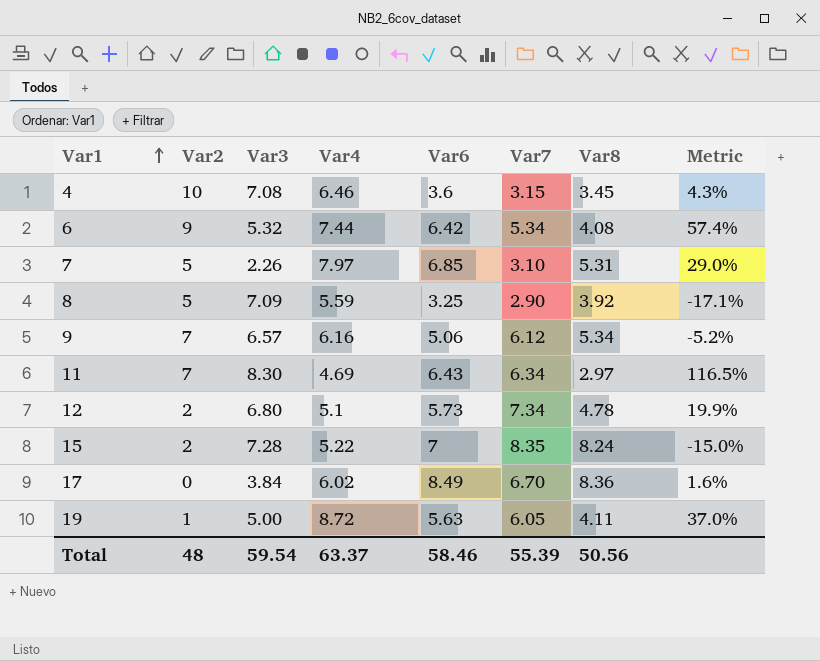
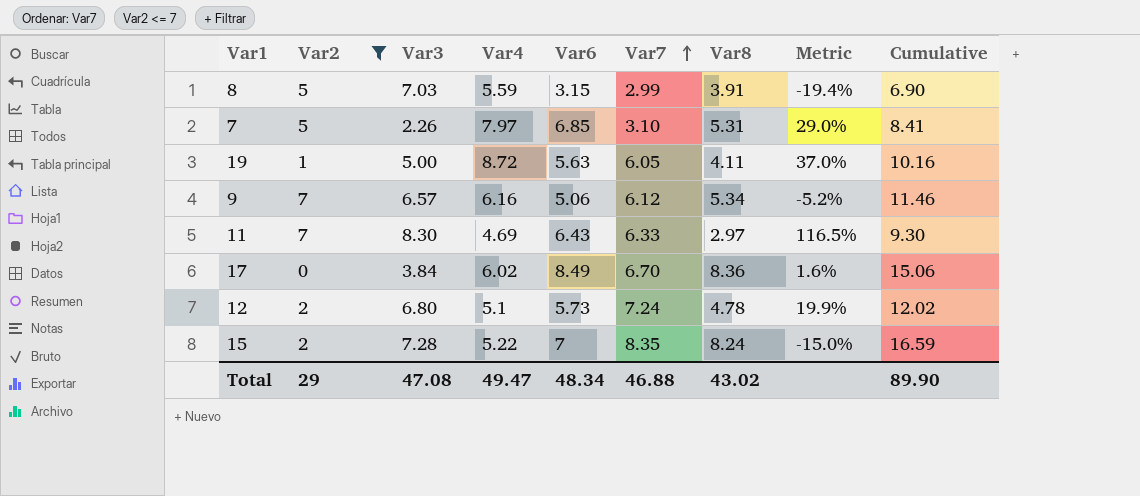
filter: none -> Var2 <= 7
row order: Var1 ascending -> Var7 ascending
column Cumulative | formula: none -> [Var7] + [Var8]
8 | Var3: 7.09 -> 7.03
8 | Var6: 3.25 -> 3.15
8 | Var7: 2.90 -> 2.99
8 | Var8: 3.92 -> 3.91
8 | Metric: -17.1% -> -19.4%
11 | Var7: 6.34 -> 6.33
12 | Var7: 7.34 -> 7.24
Total | Var2: 48 -> 29
Total | Var3: 59.54 -> 47.08
Total | Var4: 63.37 -> 49.47
Total | Var6: 58.46 -> 48.34
Total | Var7: 55.39 -> 46.88
Total | Var8: 50.56 -> 43.02

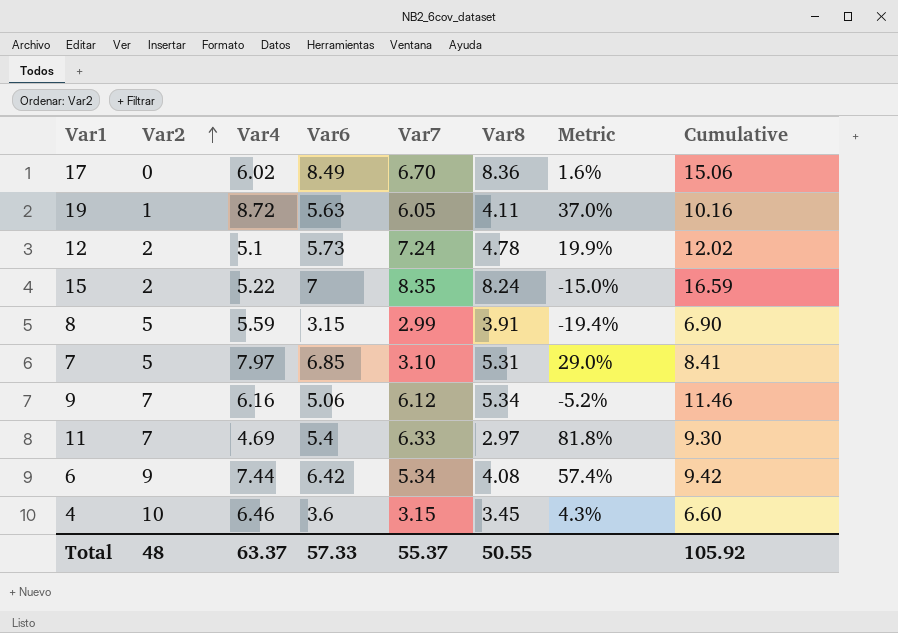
filter: Var2 <= 7 -> none
row order: Var7 ascending -> Var2 ascending
column Var3 | position: 3 -> none
11 | Var6: 6.43 -> 5.4
11 | Metric: 116.5% -> 81.8%
Total | Var2: 29 -> 48
Total | Var4: 49.47 -> 63.37
Total | Var6: 48.34 -> 57.33
Total | Var7: 46.88 -> 55.37
Total | Var8: 43.02 -> 50.55
Total | Cumulative: 89.90 -> 105.92

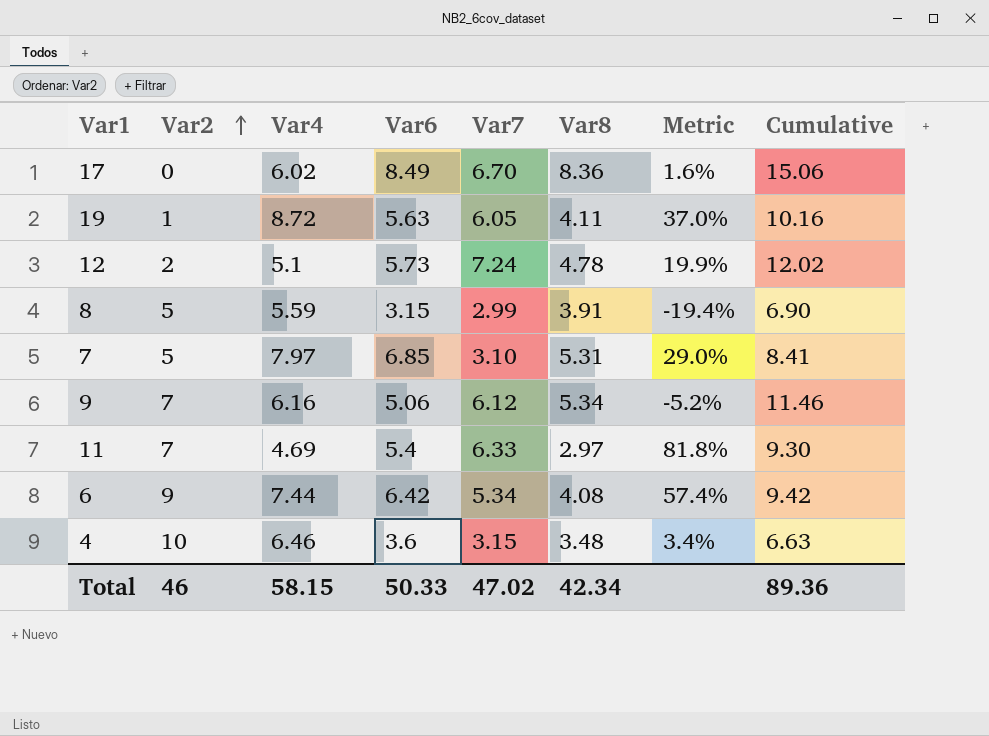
row 15: 2 | 5.22 | 7 | 8.35 | 8.24 | -15.0% | 16.59 -> none
4 | Var8: 3.45 -> 3.48
4 | Metric: 4.3% -> 3.4%
4 | Cumulative: 6.60 -> 6.63
Total | Var2: 48 -> 46
Total | Var4: 63.37 -> 58.15
Total | Var6: 57.33 -> 50.33
Total | Var7: 55.37 -> 47.02
Total | Var8: 50.55 -> 42.34
Total | Cumulative: 105.92 -> 89.36

